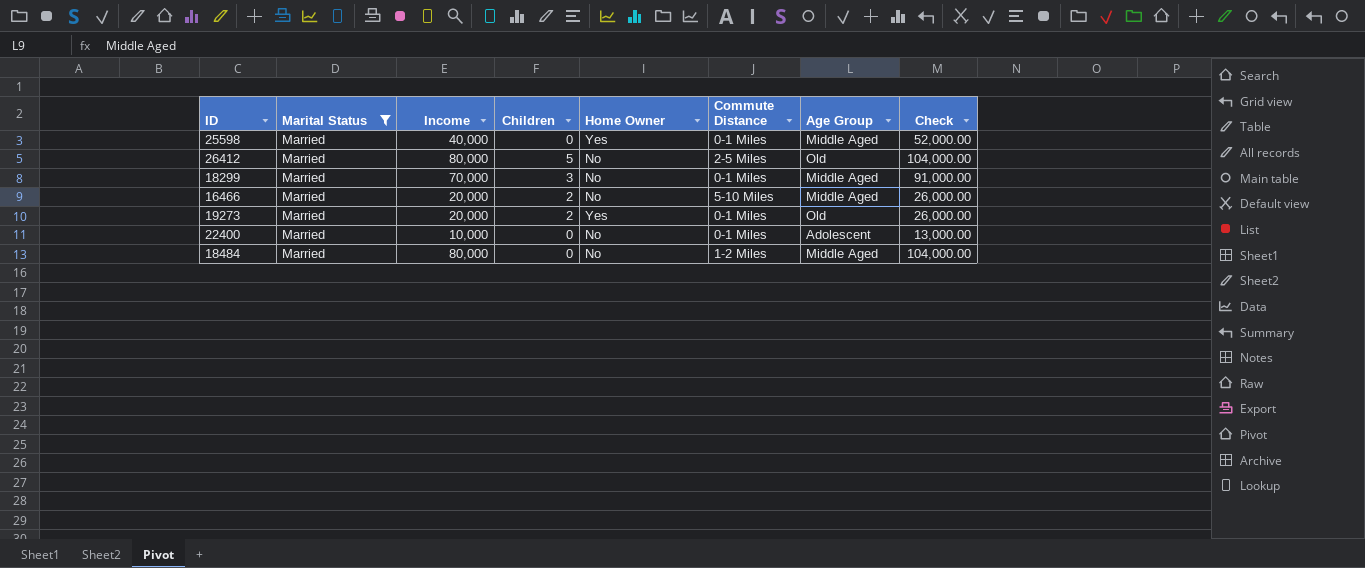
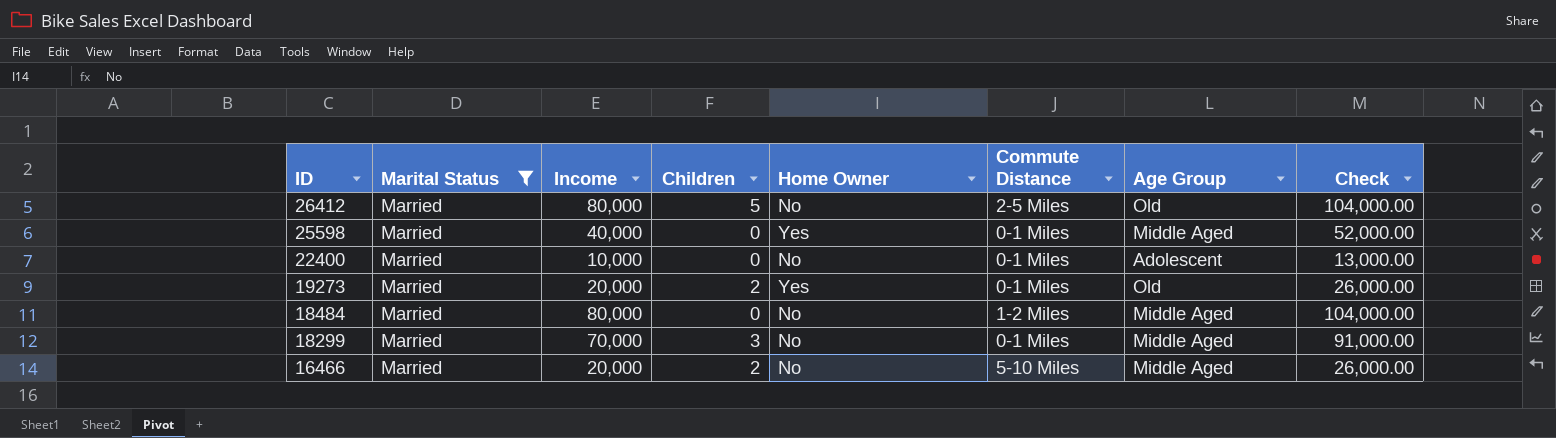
row order: none -> ID descending

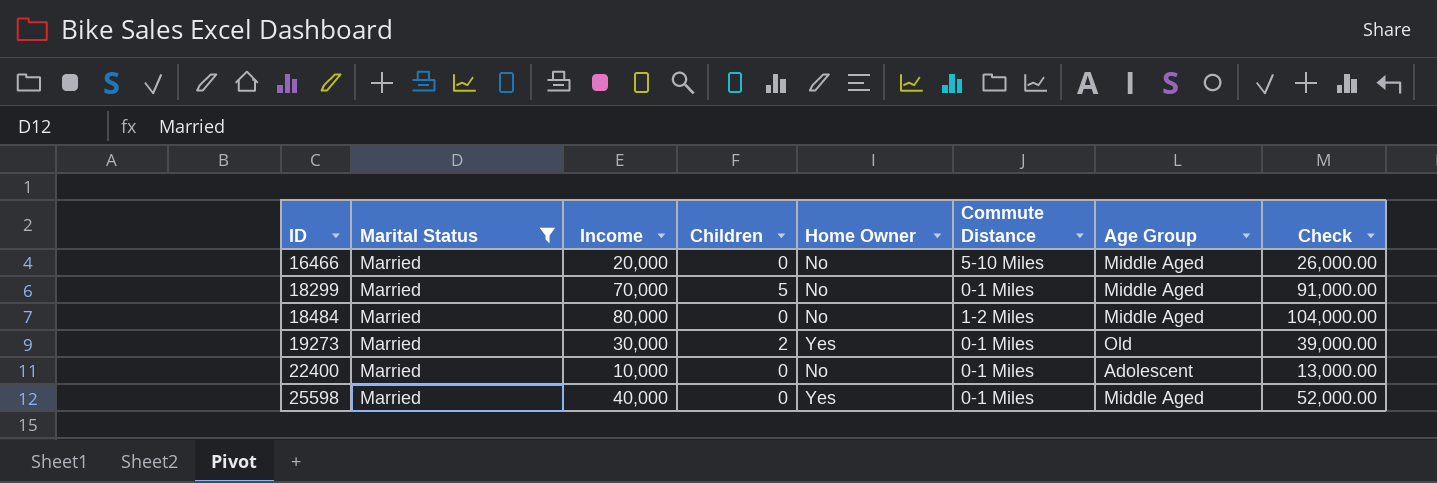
row order: ID descending -> ID ascending
row 26412: Married | 80,000 | 5 | No | 2-5 Miles | Old | 104,000.00 -> none
16466 | Children: 2 -> 0
18299 | Children: 3 -> 5
19273 | Income: 20,000 -> 30,000
19273 | Check: 26,000.00 -> 39,000.00

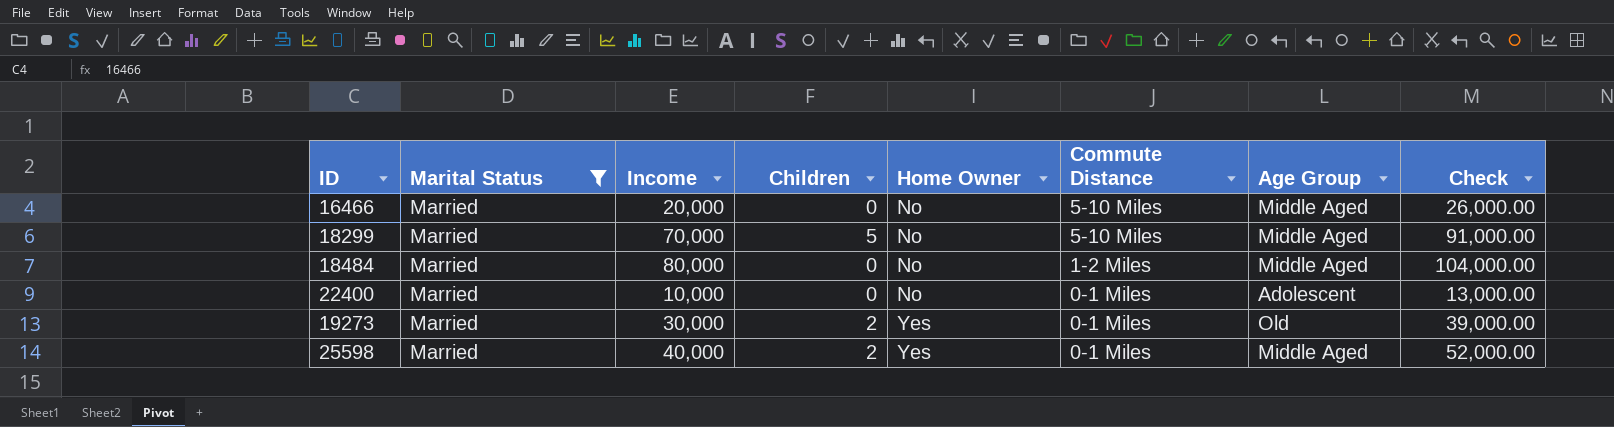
row order: ID ascending -> Home Owner ascending
18299 | Commute Distance: 0-1 Miles -> 5-10 Miles
25598 | Children: 0 -> 2

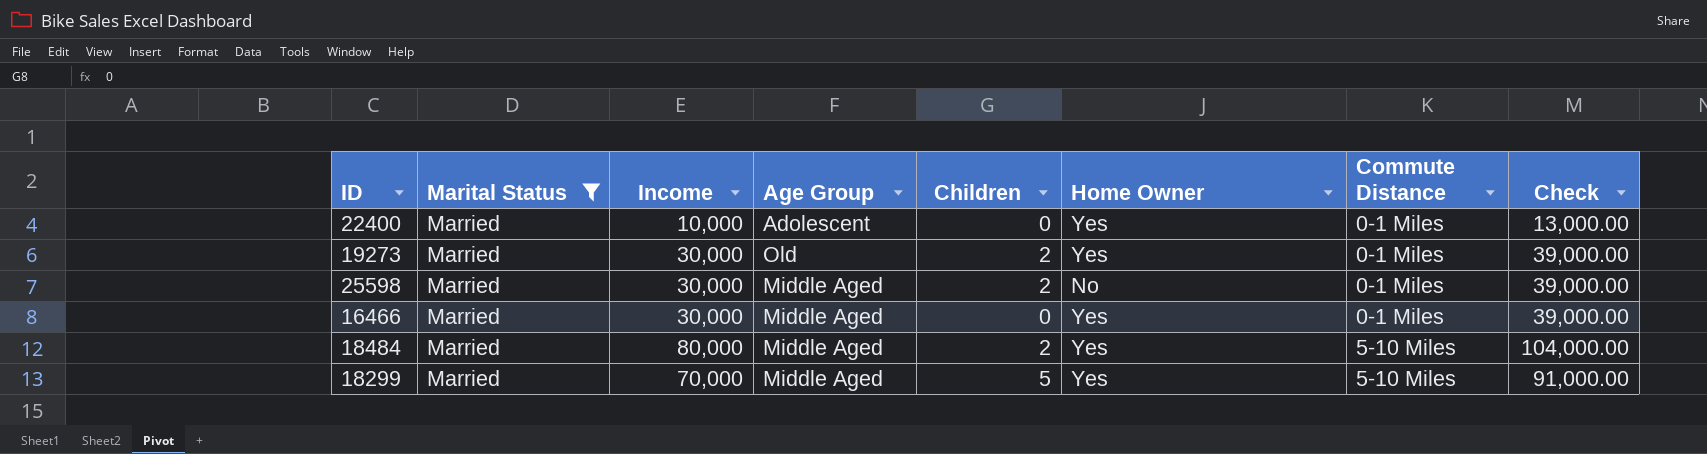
row order: Home Owner ascending -> Commute Distance ascending
column Age Group | position: 7 -> 4
22400 | Home Owner: No -> Yes
25598 | Income: 40,000 -> 30,000
25598 | Home Owner: Yes -> No
25598 | Check: 52,000.00 -> 39,000.00
16466 | Income: 20,000 -> 30,000
16466 | Home Owner: No -> Yes
16466 | Commute Distance: 5-10 Miles -> 0-1 Miles
16466 | Check: 26,000.00 -> 39,000.00
18484 | Children: 0 -> 2
18484 | Home Owner: No -> Yes
18484 | Commute Distance: 1-2 Miles -> 5-10 Miles
18299 | Home Owner: No -> Yes

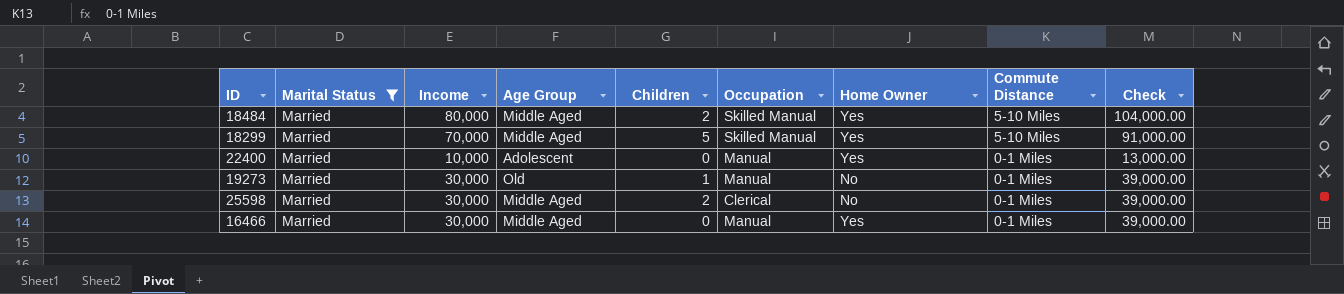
row order: Commute Distance ascending -> Commute Distance descending
column Occupation | position: none -> 6
19273 | Children: 2 -> 1
19273 | Home Owner: Yes -> No

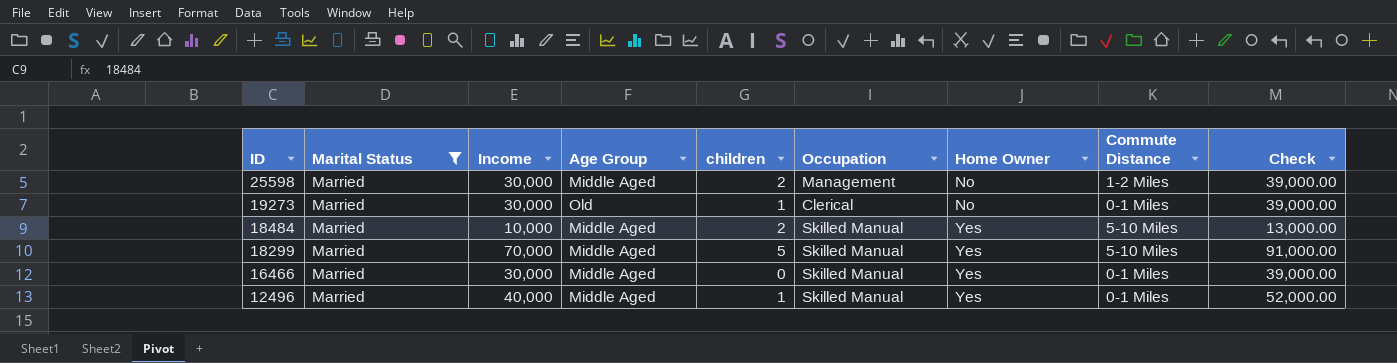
row order: Commute Distance descending -> ID descending
column name: Children -> children
row 22400: Married | 10,000 | Adolescent | 0 | Manual | Yes | 0-1 Miles | 13,000.00 -> none
25598 | Occupation: Clerical -> Management
25598 | Commute Distance: 0-1 Miles -> 1-2 Miles
19273 | Occupation: Manual -> Clerical
18484 | Income: 80,000 -> 10,000
18484 | Check: 104,000.00 -> 13,000.00
16466 | Occupation: Manual -> Skilled Manual
row 12496: none -> Married | 40,000 | Middle Aged | 1 | Skilled Manual | Yes | 0-1 Miles | 52,000.00

